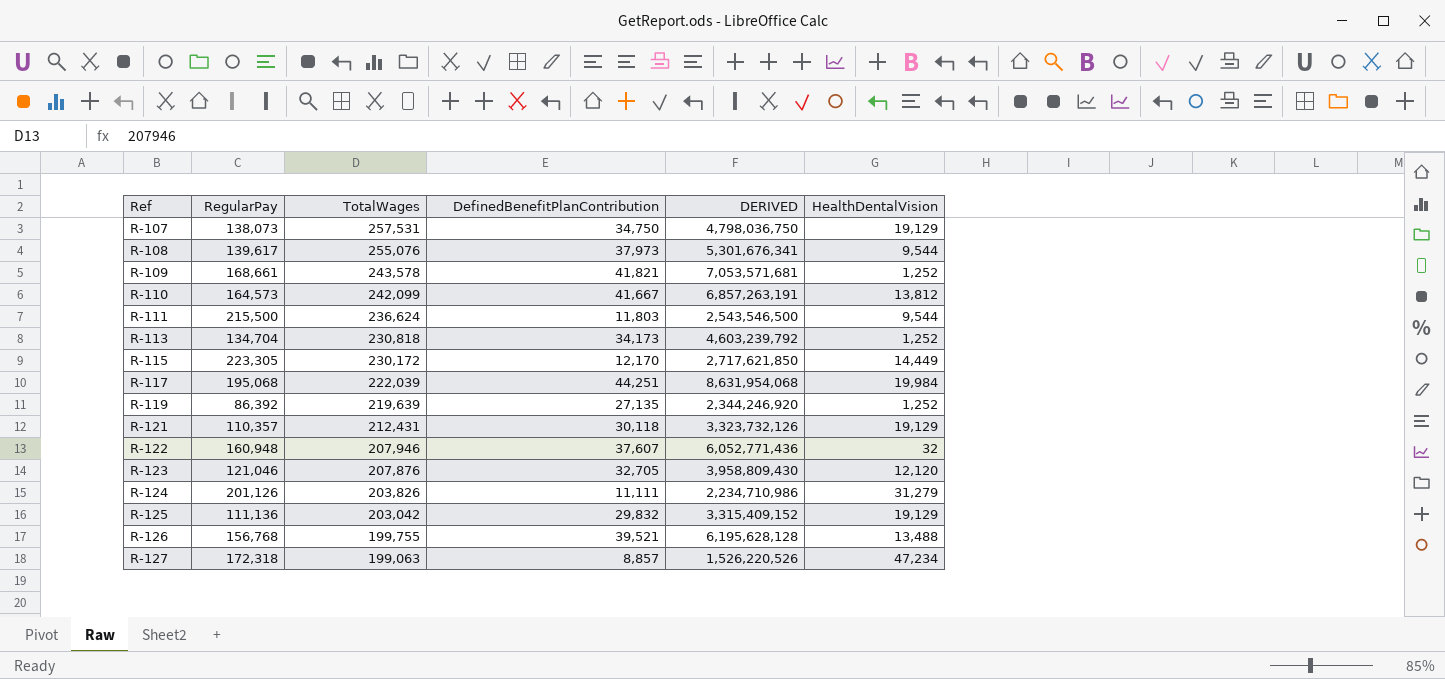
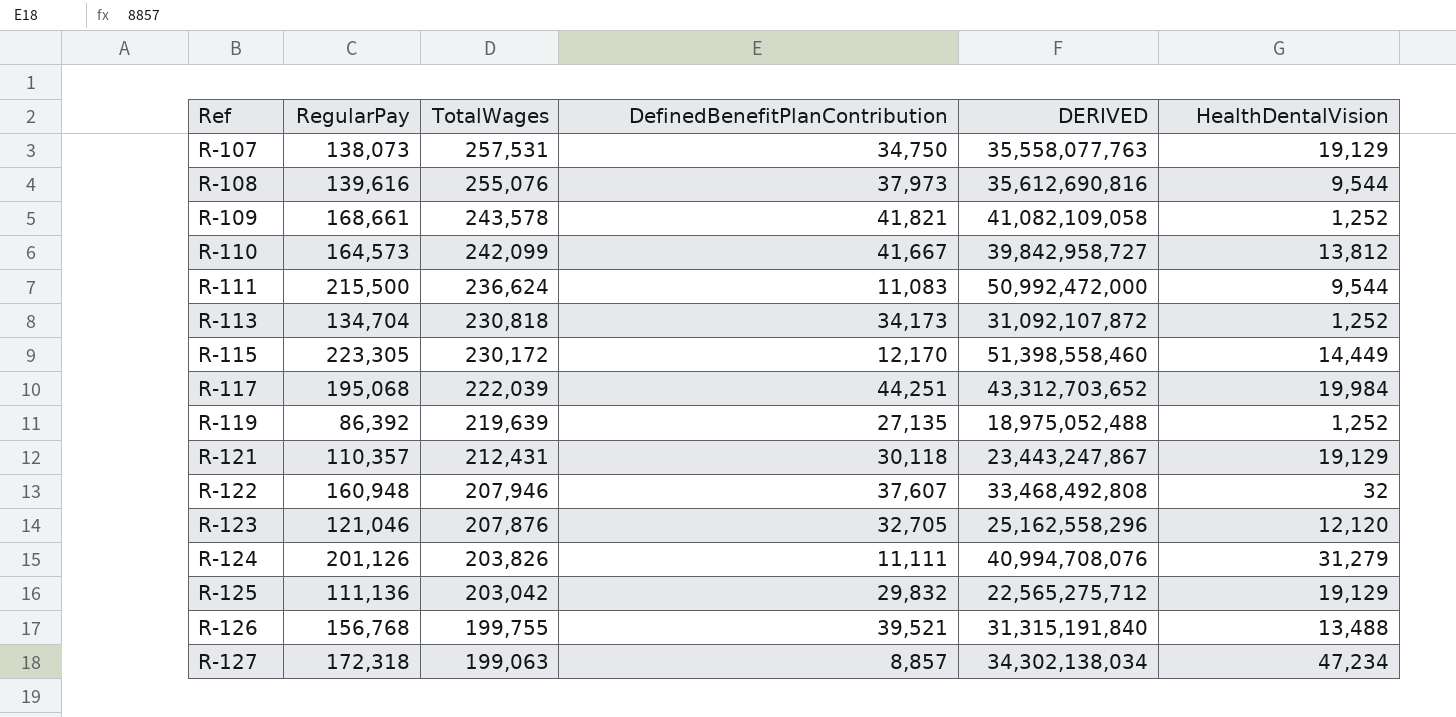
column DERIVED | formula: [RegularPay] * [DefinedBenefitPlanContribution] -> [RegularPay] * [TotalWages]
R-108 | RegularPay: 139,617 -> 139,616
R-111 | DefinedBenefitPlanContribution: 11,803 -> 11,083

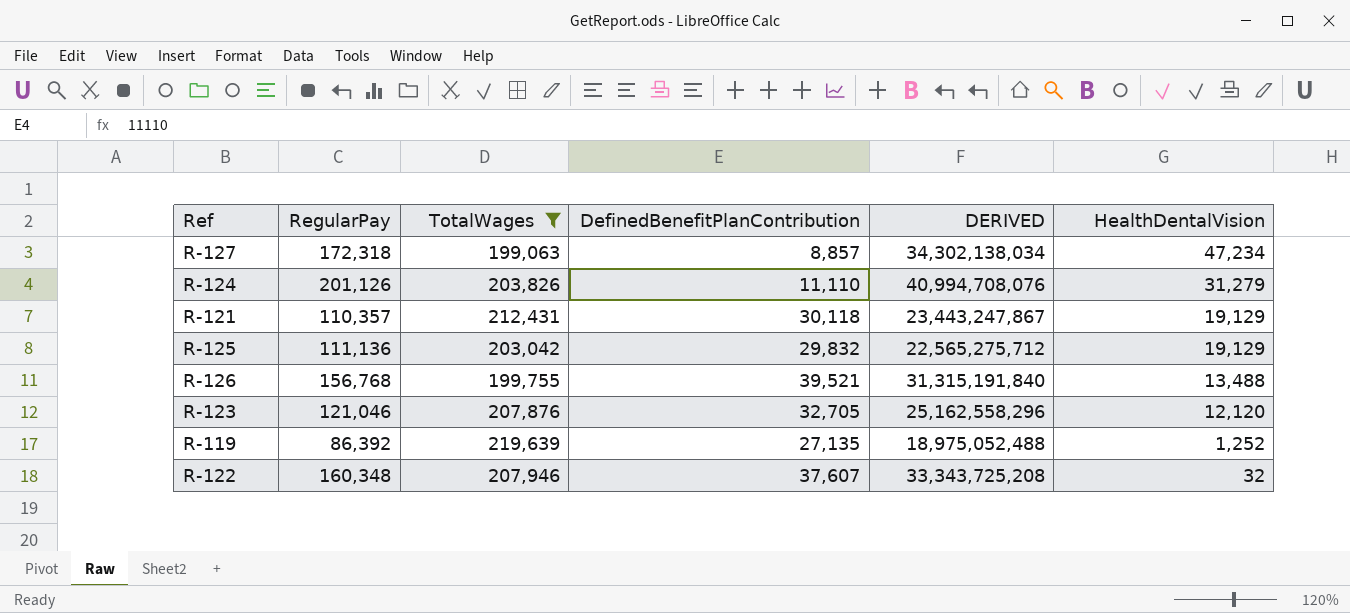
filter: none -> TotalWages <= 219,639
row order: Ref ascending -> HealthDentalVision descending
R-124 | DefinedBenefitPlanContribution: 11,111 -> 11,110
R-122 | RegularPay: 160,948 -> 160,348
R-122 | DERIVED: 33,468,492,808 -> 33,343,725,208

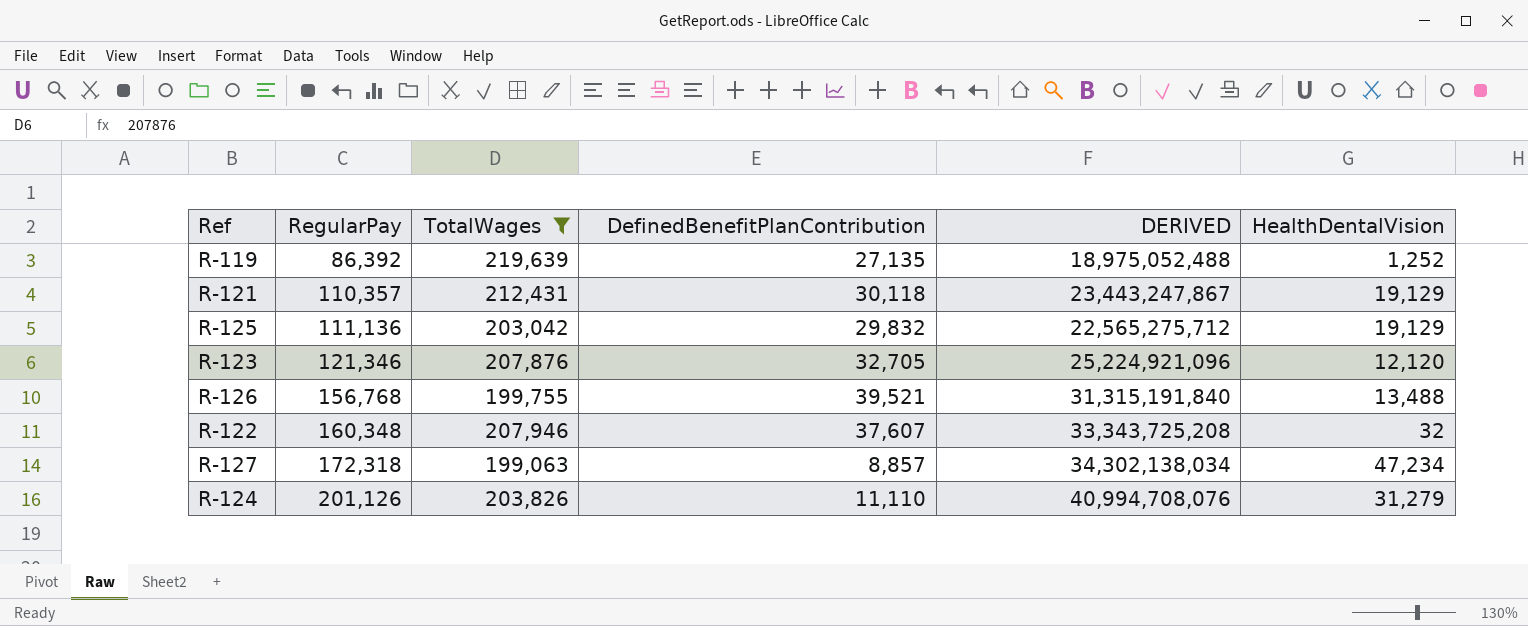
row order: HealthDentalVision descending -> RegularPay ascending
R-123 | RegularPay: 121,046 -> 121,346
R-123 | DERIVED: 25,162,558,296 -> 25,224,921,096

